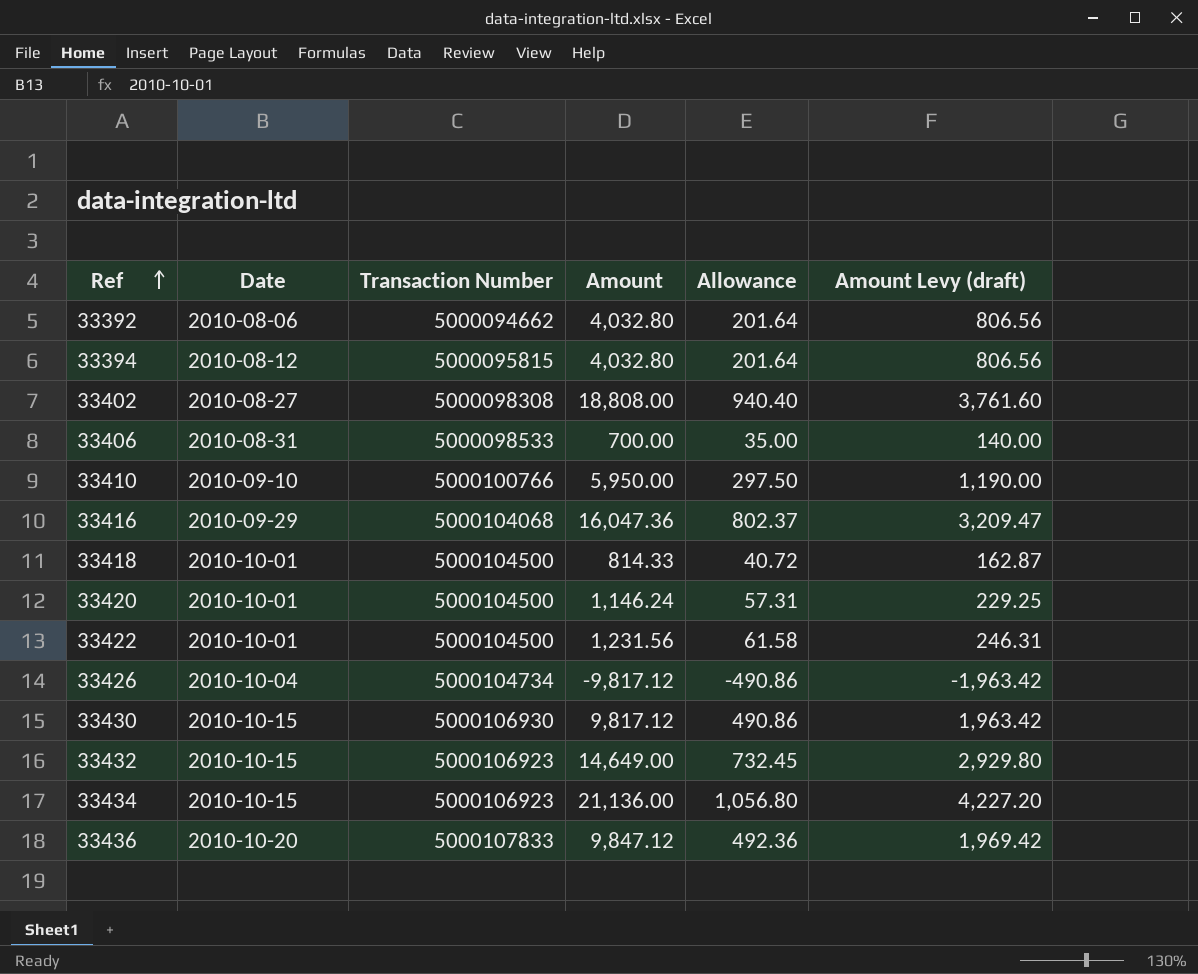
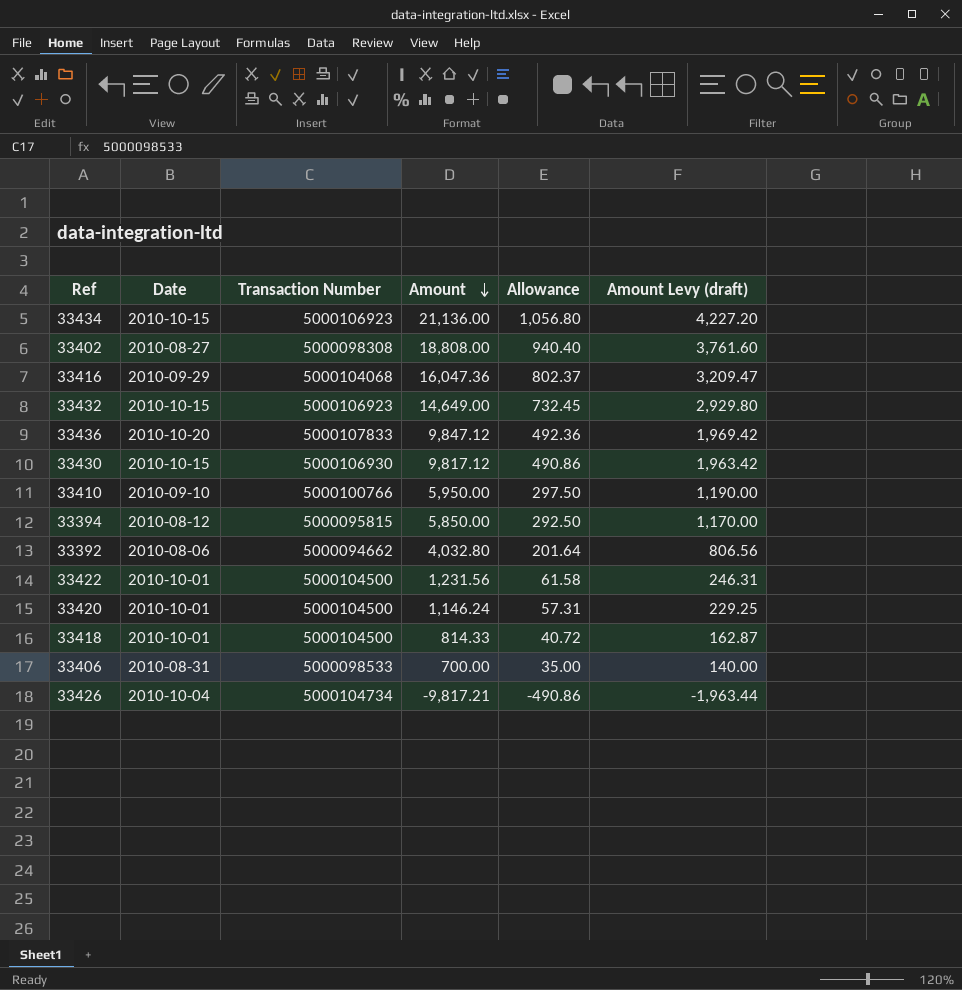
row order: Ref ascending -> Amount descending
33394 | Amount: 4,032.80 -> 5,850.00
33394 | Allowance: 201.64 -> 292.50
33394 | Amount Levy (draft): 806.56 -> 1,170.00
33426 | Amount: -9,817.12 -> -9,817.21
33426 | Amount Levy (draft): -1,963.42 -> -1,963.44

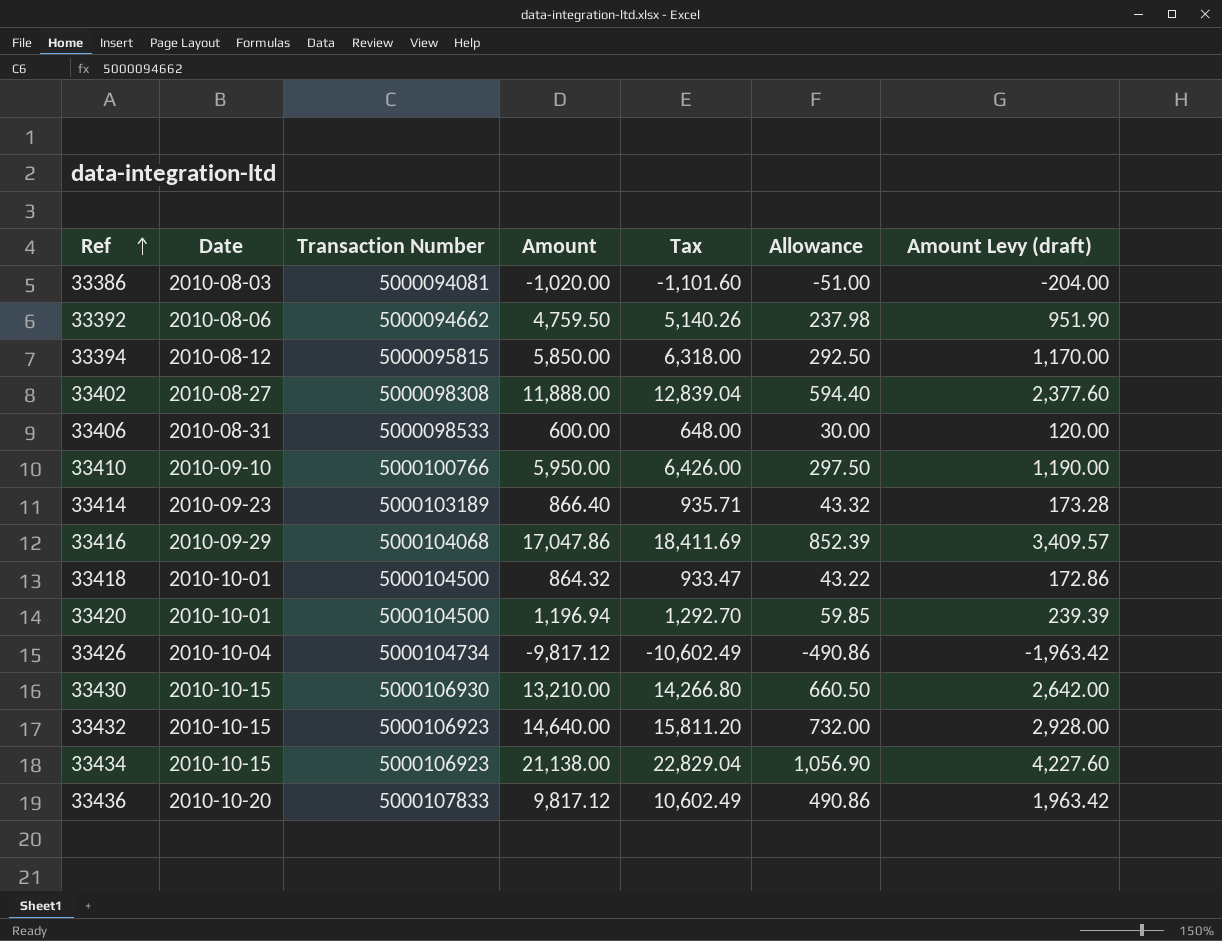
row order: Amount descending -> Ref ascending
column Tax | formula: none -> [Amount] * 1.08
row 33422: 2010-10-01 | 5000104500 | 1,231.56 | 61.58 | 246.31 -> none
row 33386: none -> 2010-08-03 | 5000094081 | -1,020.00 | -1,101.60 | -51.00 | -204.00
33392 | Amount: 4,032.80 -> 4,759.50
33392 | Allowance: 201.64 -> 237.98
33392 | Amount Levy (draft): 806.56 -> 951.90
33402 | Amount: 18,808.00 -> 11,888.00
33402 | Allowance: 940.40 -> 594.40
33402 | Amount Levy (draft): 3,761.60 -> 2,377.60
33406 | Amount: 700.00 -> 600.00
33406 | Allowance: 35.00 -> 30.00
33406 | Amount Levy (draft): 140.00 -> 120.00
row 33414: none -> 2010-09-23 | 5000103189 | 866.40 | 935.71 | 43.32 | 173.28
33416 | Amount: 16,047.36 -> 17,047.86
33416 | Allowance: 802.37 -> 852.39
33416 | Amount Levy (draft): 3,209.47 -> 3,409.57
33418 | Amount: 814.33 -> 864.32
33418 | Allowance: 40.72 -> 43.22
33418 | Amount Levy (draft): 162.87 -> 172.86
33420 | Amount: 1,146.24 -> 1,196.94
33420 | Allowance: 57.31 -> 59.85
33420 | Amount Levy (draft): 229.25 -> 239.39
33426 | Amount: -9,817.21 -> -9,817.12
33426 | Amount Levy (draft): -1,963.44 -> -1,963.42
33430 | Amount: 9,817.12 -> 13,210.00
33430 | Allowance: 490.86 -> 660.50
33430 | Amount Levy (draft): 1,963.42 -> 2,642.00
33432 | Amount: 14,649.00 -> 14,640.00
33432 | Allowance: 732.45 -> 732.00
33432 | Amount Levy (draft): 2,929.80 -> 2,928.00
33434 | Amount: 21,136.00 -> 21,138.00
33434 | Allowance: 1,056.80 -> 1,056.90
33434 | Amount Levy (draft): 4,227.20 -> 4,227.60
33436 | Amount: 9,847.12 -> 9,817.12
33436 | Allowance: 492.36 -> 490.86
33436 | Amount Levy (draft): 1,969.42 -> 1,963.42

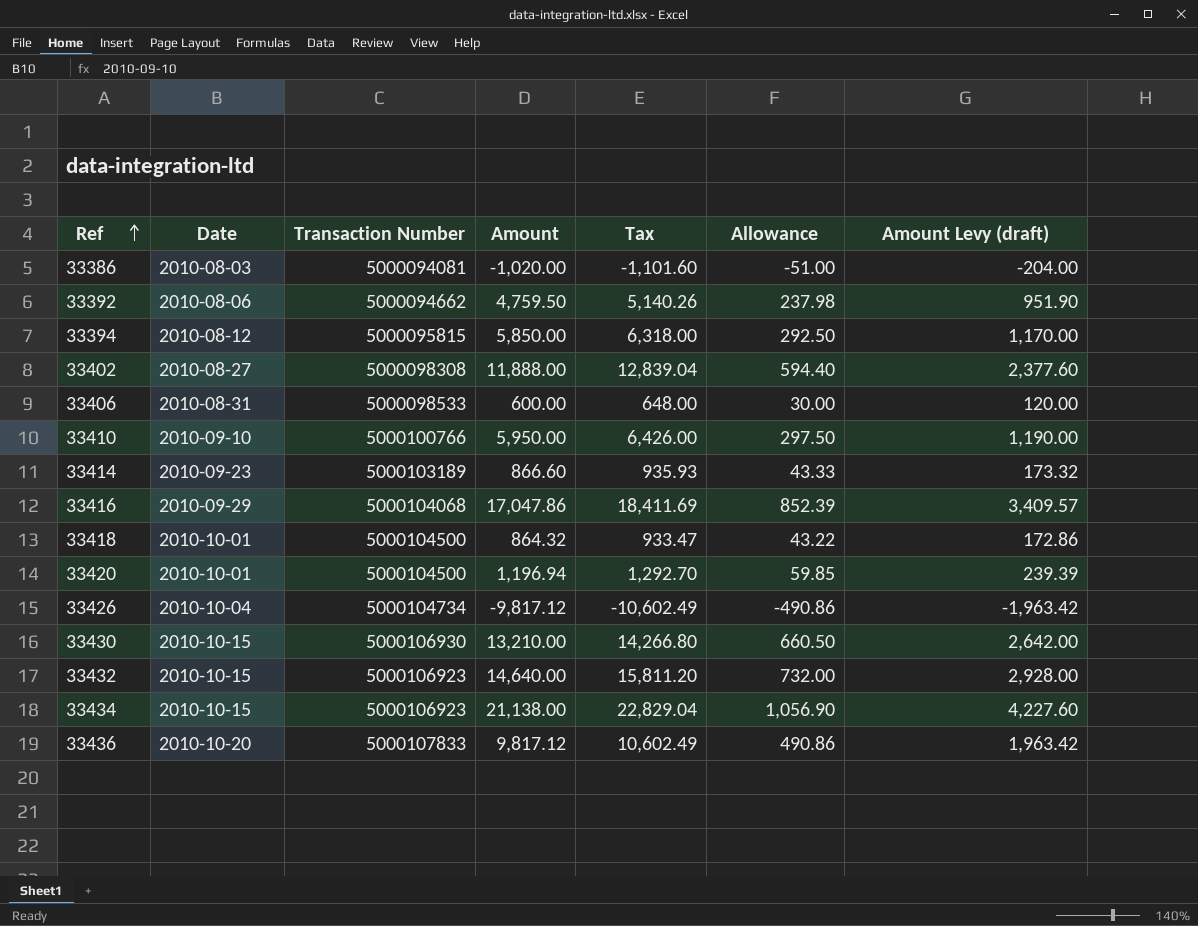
33414 | Amount: 866.40 -> 866.60
33414 | Tax: 935.71 -> 935.93
33414 | Allowance: 43.32 -> 43.33
33414 | Amount Levy (draft): 173.28 -> 173.32

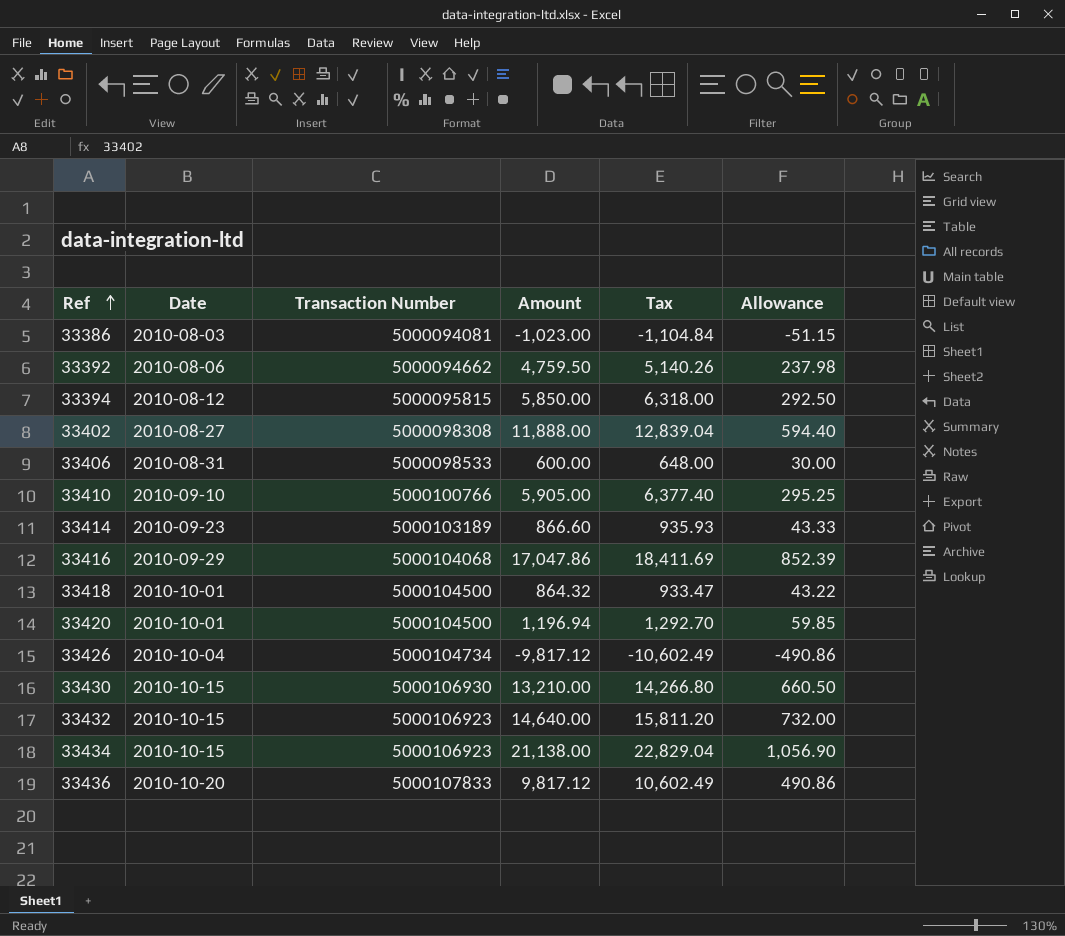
column Amount Levy (draft) | formula: [Amount] * 0.2 -> none
33386 | Amount: -1,020.00 -> -1,023.00
33386 | Tax: -1,101.60 -> -1,104.84
33386 | Allowance: -51.00 -> -51.15
33410 | Amount: 5,950.00 -> 5,905.00
33410 | Tax: 6,426.00 -> 6,377.40
33410 | Allowance: 297.50 -> 295.25

